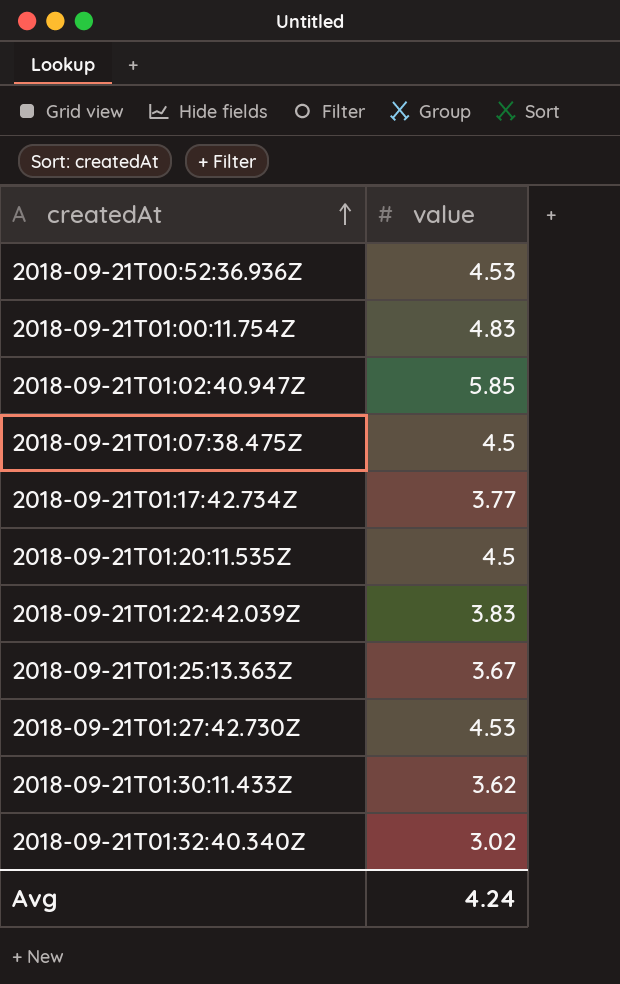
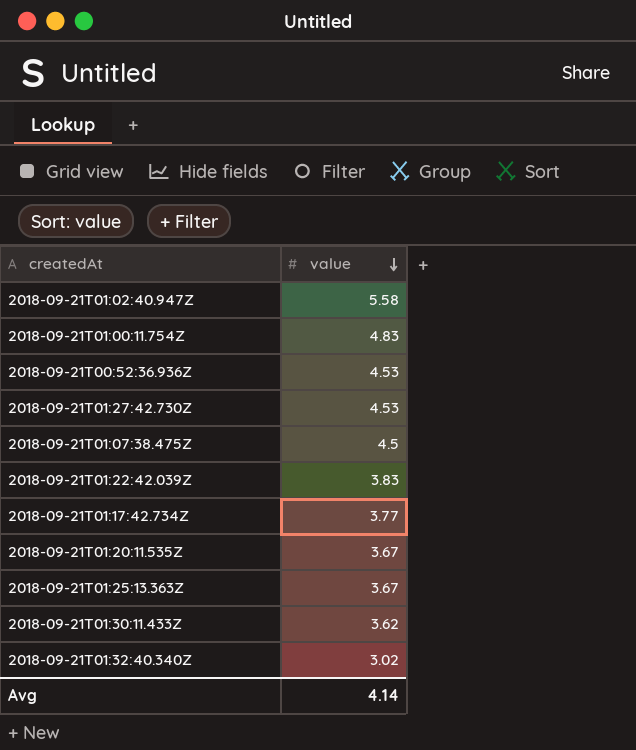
row order: createdAt ascending -> value descending
2018-09-21T01:02:40.947Z | value: 5.85 -> 5.58
2018-09-21T01:20:11.535Z | value: 4.5 -> 3.67
Avg | value: 4.24 -> 4.14

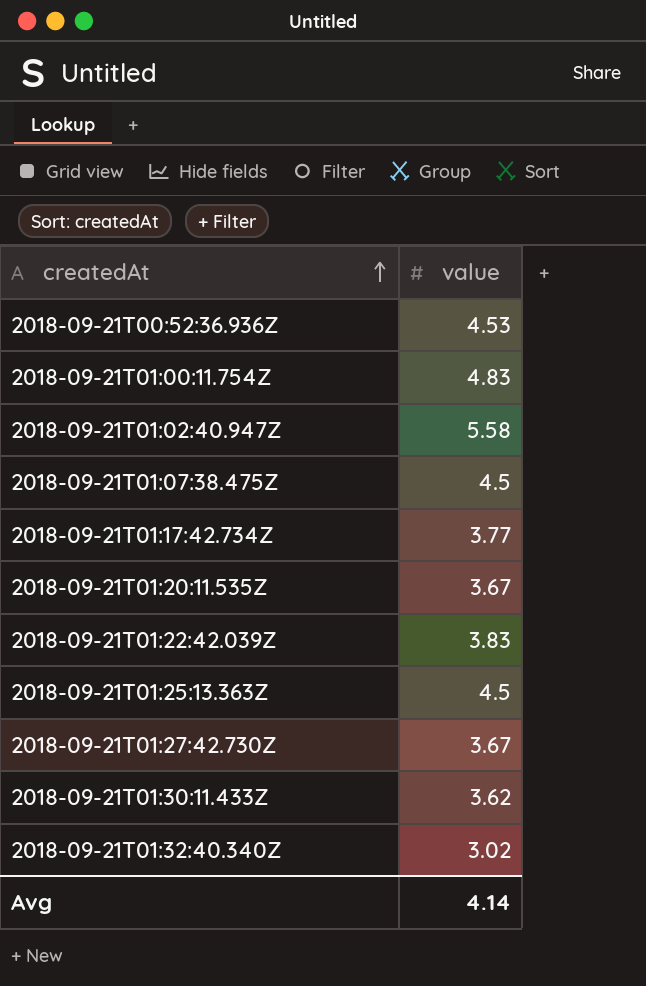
row order: value descending -> createdAt ascending
2018-09-21T01:25:13.363Z | value: 3.67 -> 4.5
2018-09-21T01:27:42.730Z | value: 4.53 -> 3.67

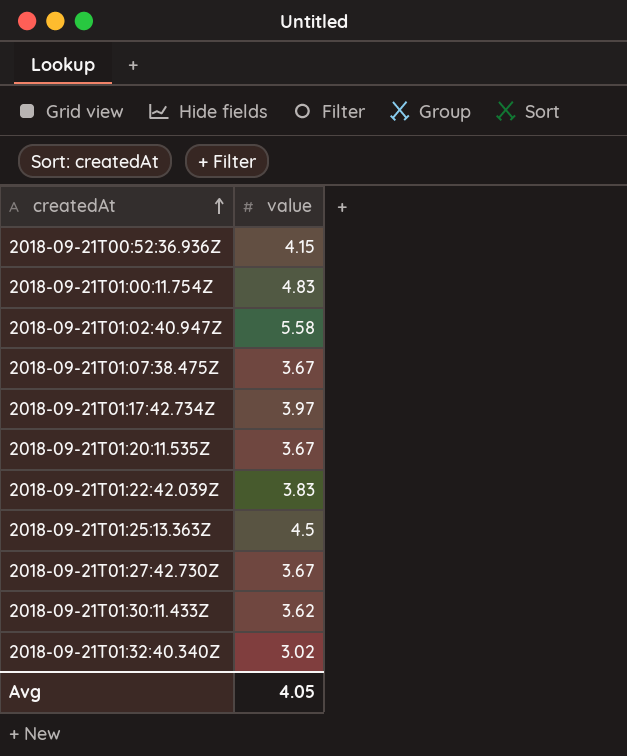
2018-09-21T00:52:36.936Z | value: 4.53 -> 4.15
2018-09-21T01:07:38.475Z | value: 4.5 -> 3.67
2018-09-21T01:17:42.734Z | value: 3.77 -> 3.97
Avg | value: 4.14 -> 4.05

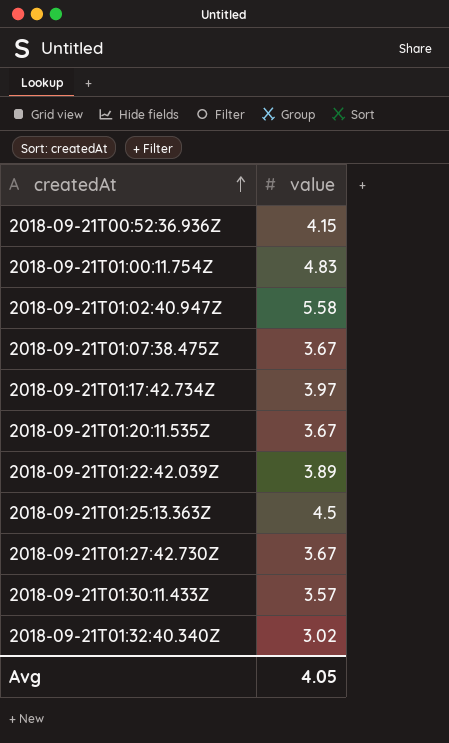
2018-09-21T01:22:42.039Z | value: 3.83 -> 3.89
2018-09-21T01:30:11.433Z | value: 3.62 -> 3.57

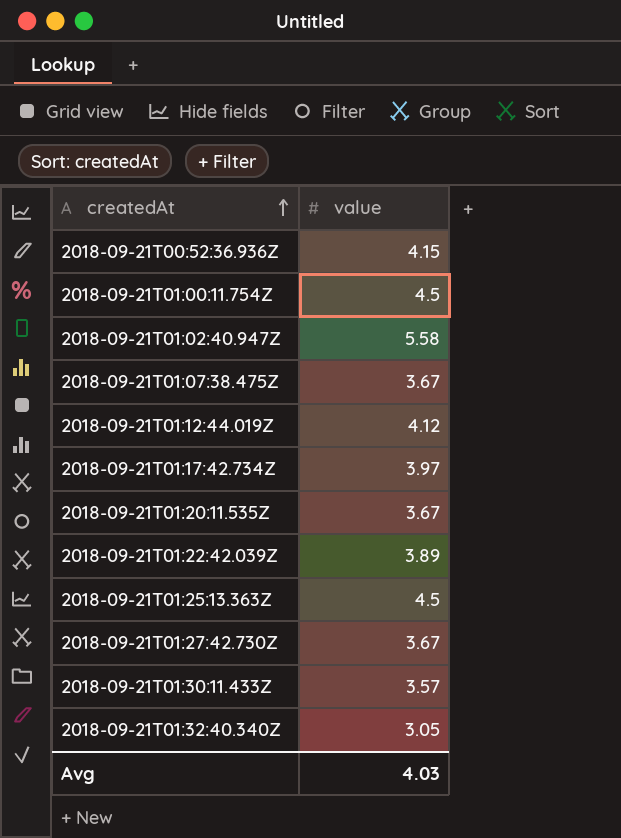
2018-09-21T01:00:11.754Z | value: 4.83 -> 4.5
row 2018-09-21T01:12:44.019Z: none -> 4.12
2018-09-21T01:32:40.340Z | value: 3.02 -> 3.05
Avg | value: 4.05 -> 4.03

